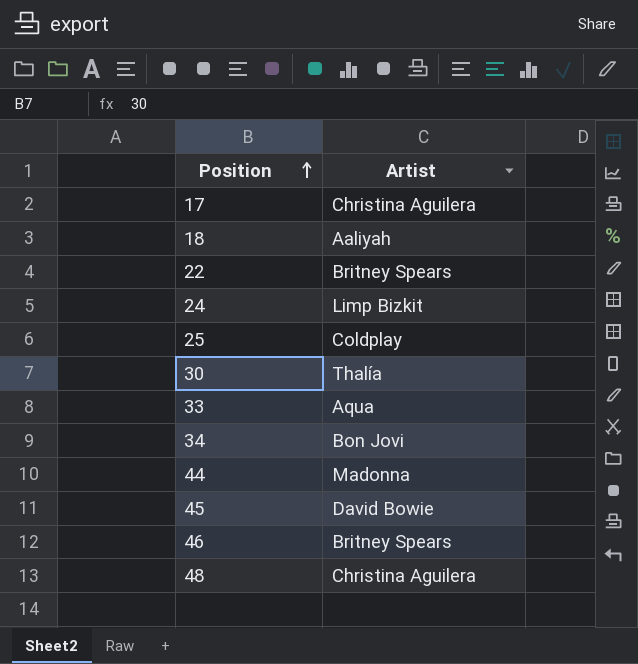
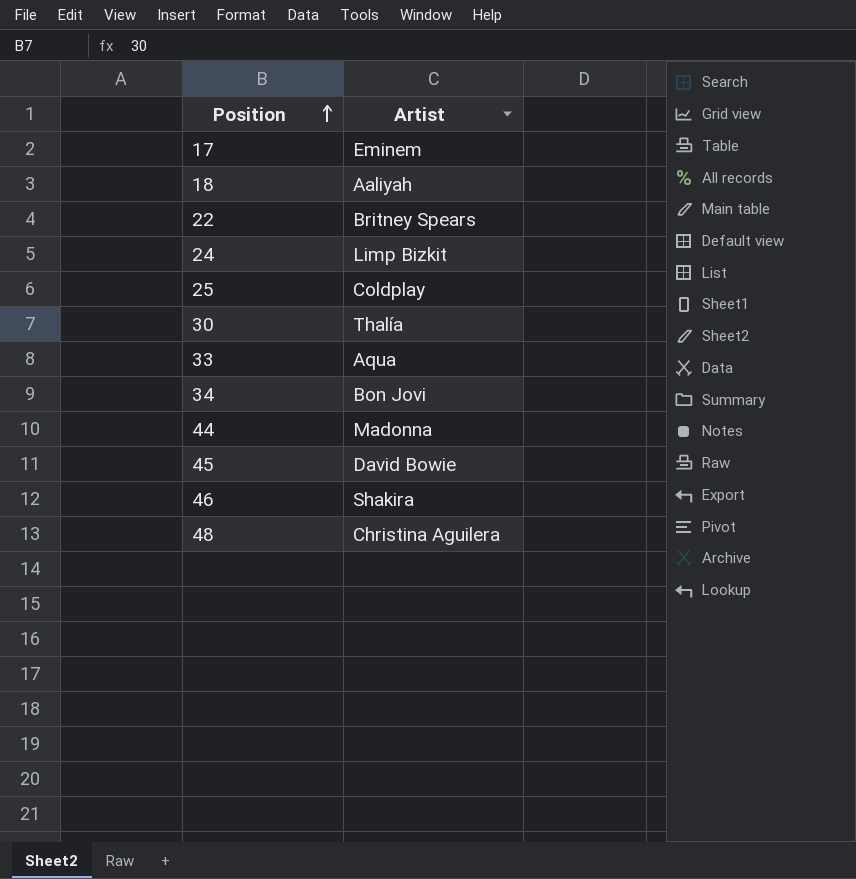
17 | Artist: Christina Aguilera -> Eminem
46 | Artist: Britney Spears -> Shakira

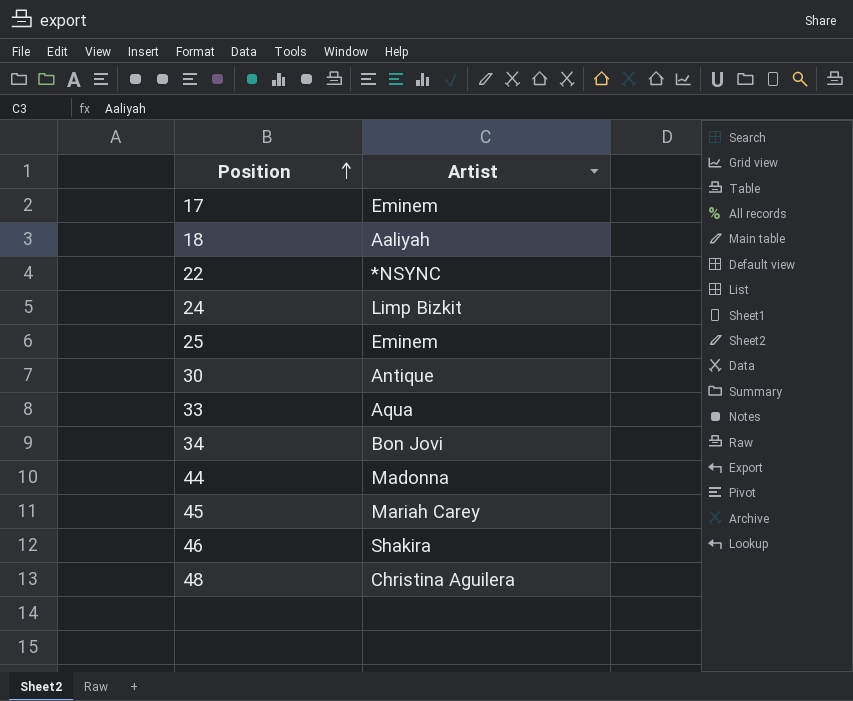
22 | Artist: Britney Spears -> *NSYNC
25 | Artist: Coldplay -> Eminem
30 | Artist: Thalía -> Antique
45 | Artist: David Bowie -> Mariah Carey

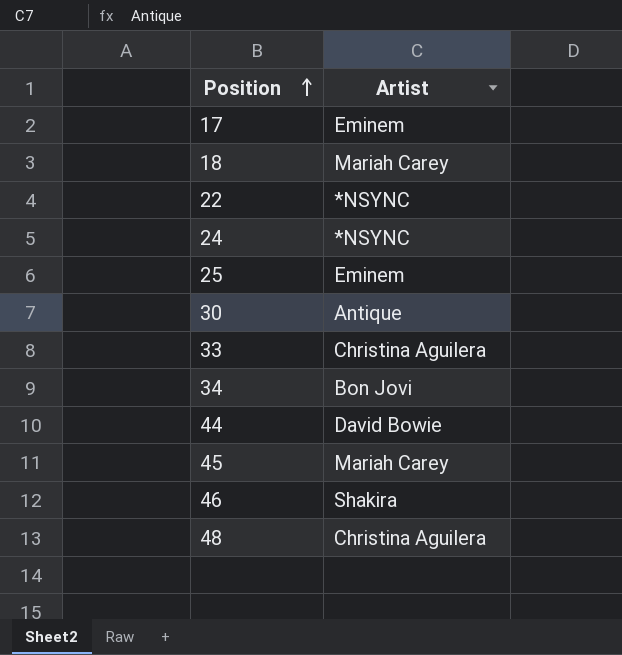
18 | Artist: Aaliyah -> Mariah Carey
24 | Artist: Limp Bizkit -> *NSYNC
33 | Artist: Aqua -> Christina Aguilera
44 | Artist: Madonna -> David Bowie

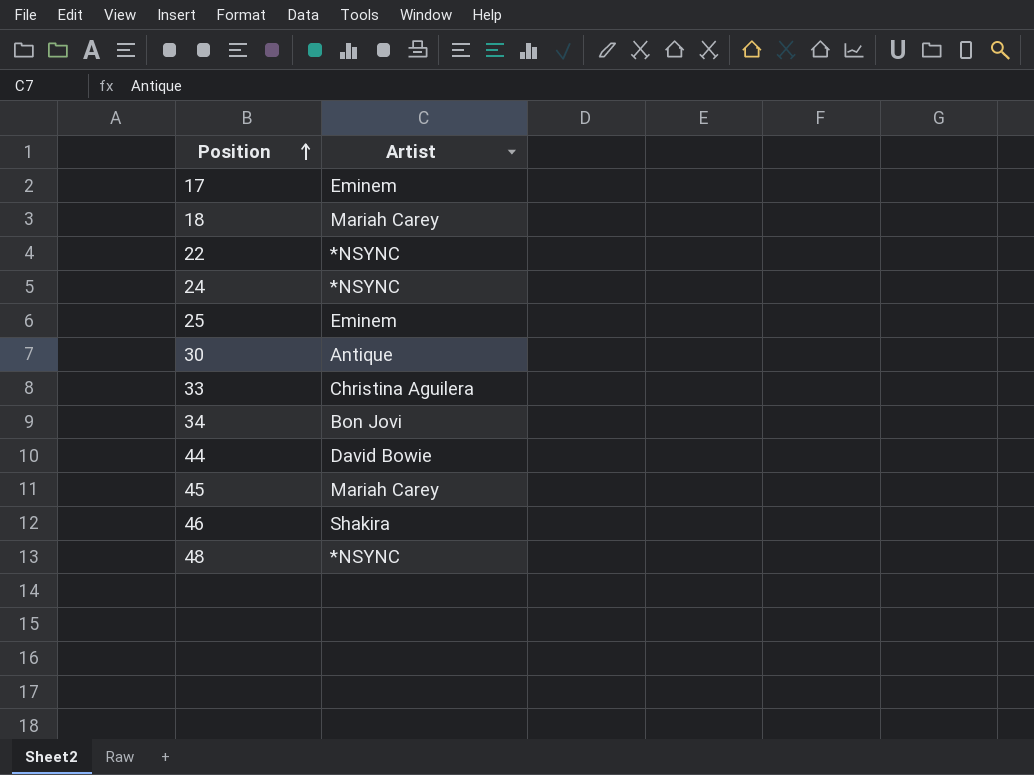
48 | Artist: Christina Aguilera -> *NSYNC

